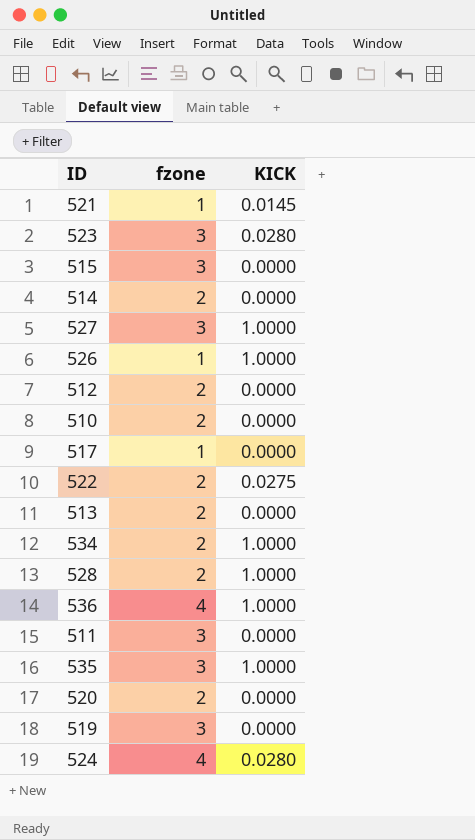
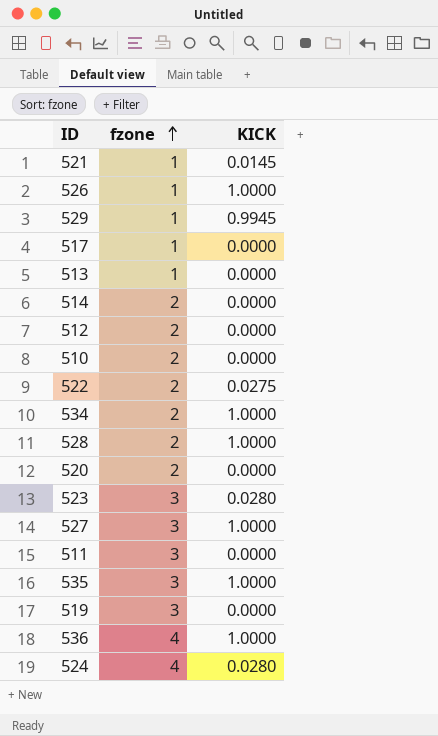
row order: none -> fzone ascending
row 515: 3 | 0.0000 -> none
row 529: none -> 1 | 0.9945
513 | fzone: 2 -> 1

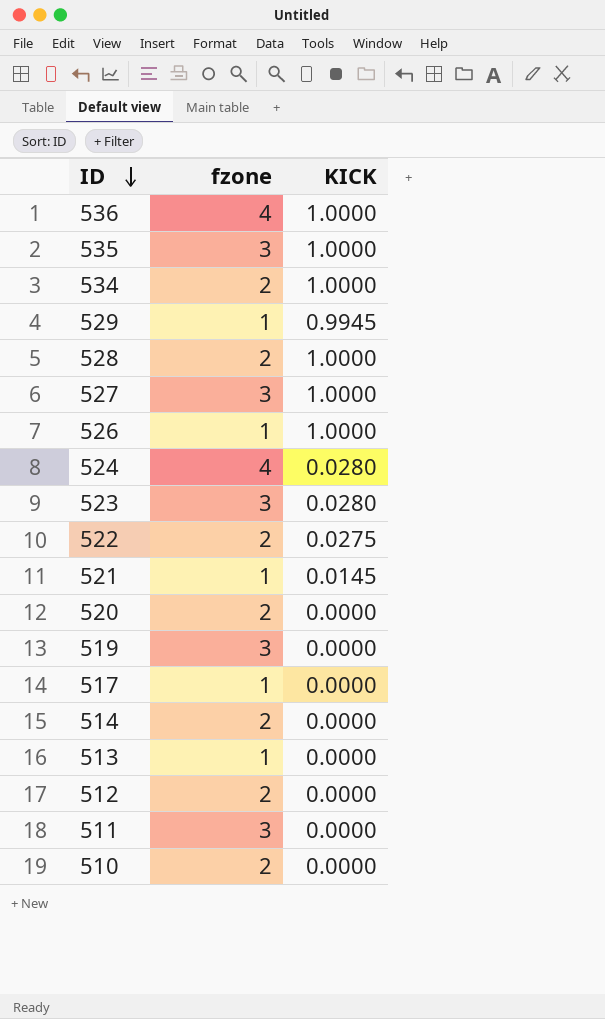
row order: fzone ascending -> ID descending

